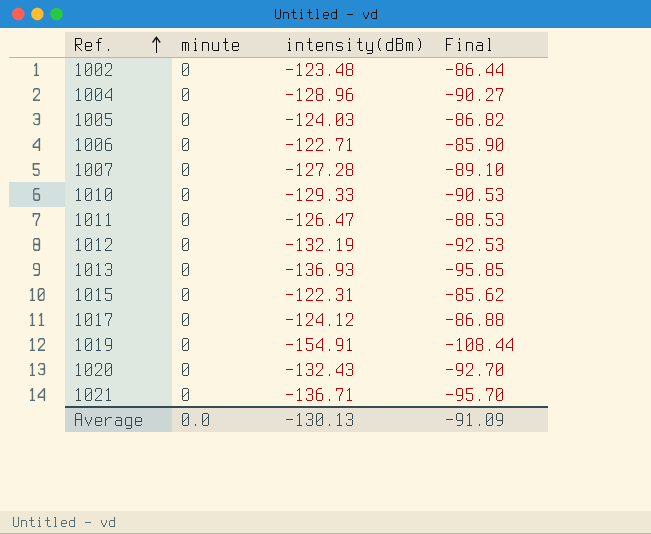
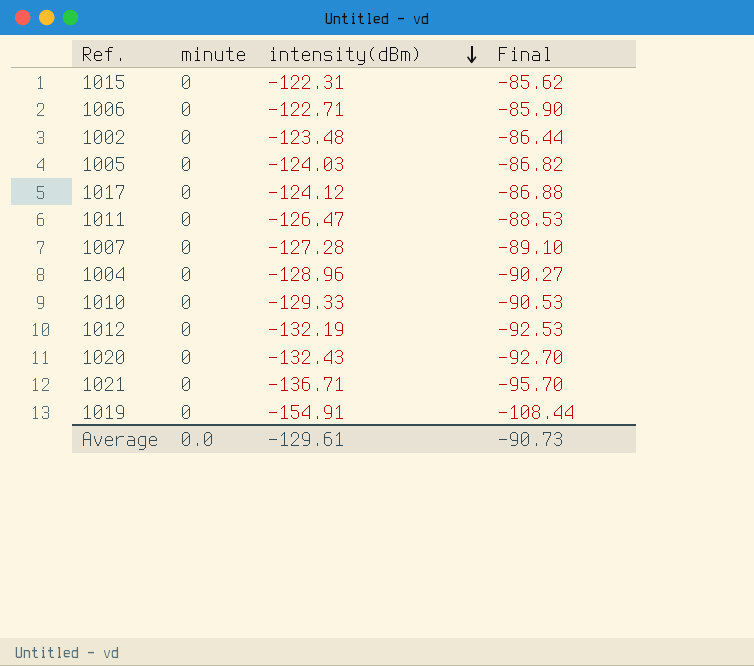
row order: Ref. ascending -> intensity(dBm) descending
row 1013: 0 | -136.93 | -95.85 -> none
Average | intensity(dBm): -130.13 -> -129.61
Average | Final: -91.09 -> -90.73

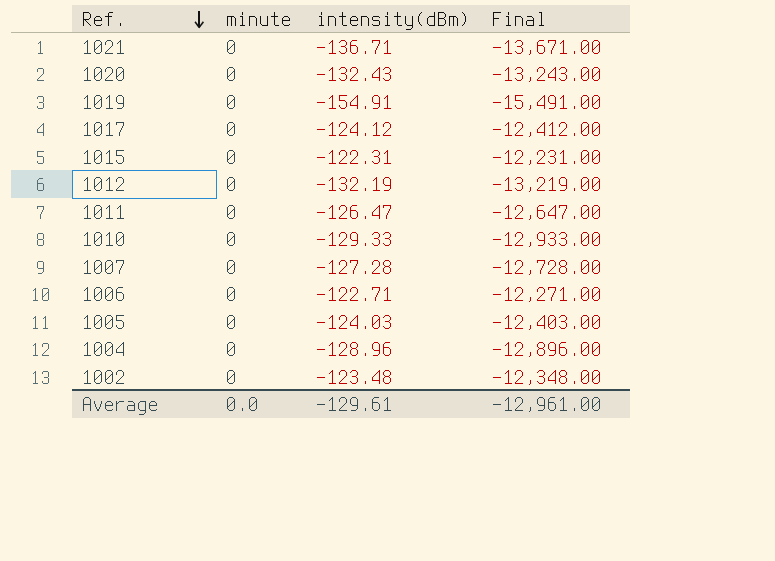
row order: intensity(dBm) descending -> Ref. descending
column Final | formula: [intensity(dBm)] * 0.7 -> [intensity(dBm)] * 100
Average | Final: -90.73 -> -12,961.00

